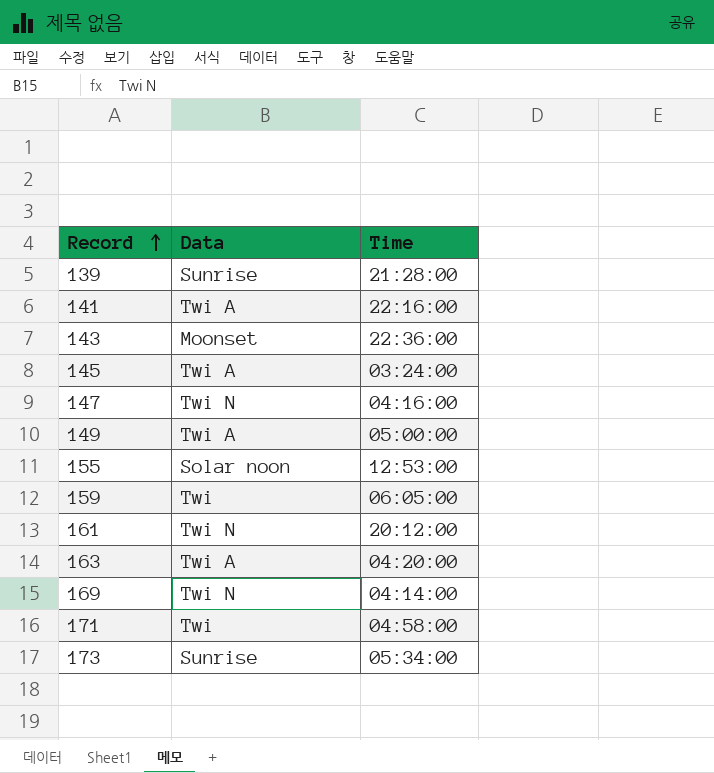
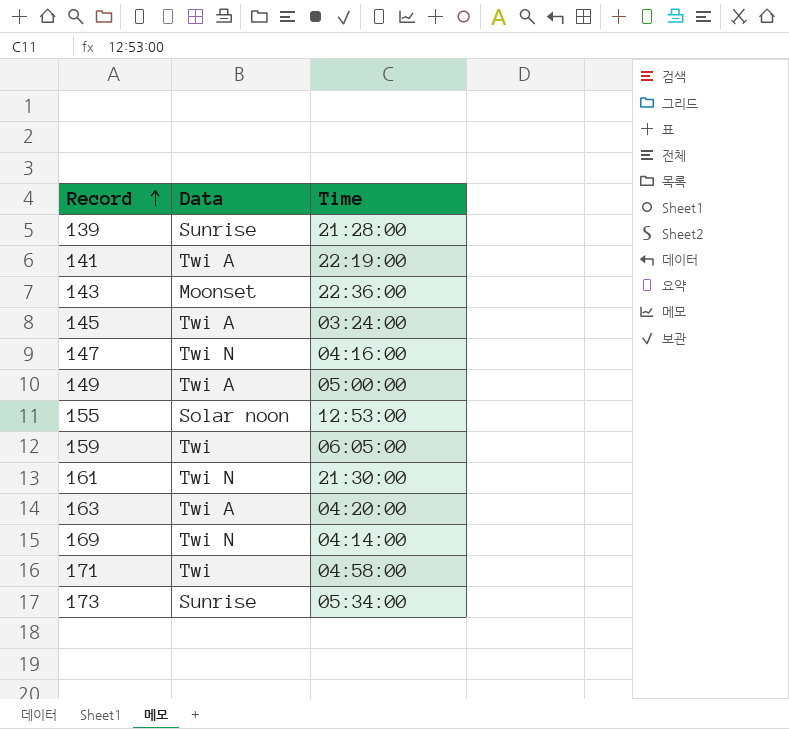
141 | Time: 22:16:00 -> 22:19:00
161 | Time: 20:12:00 -> 21:30:00

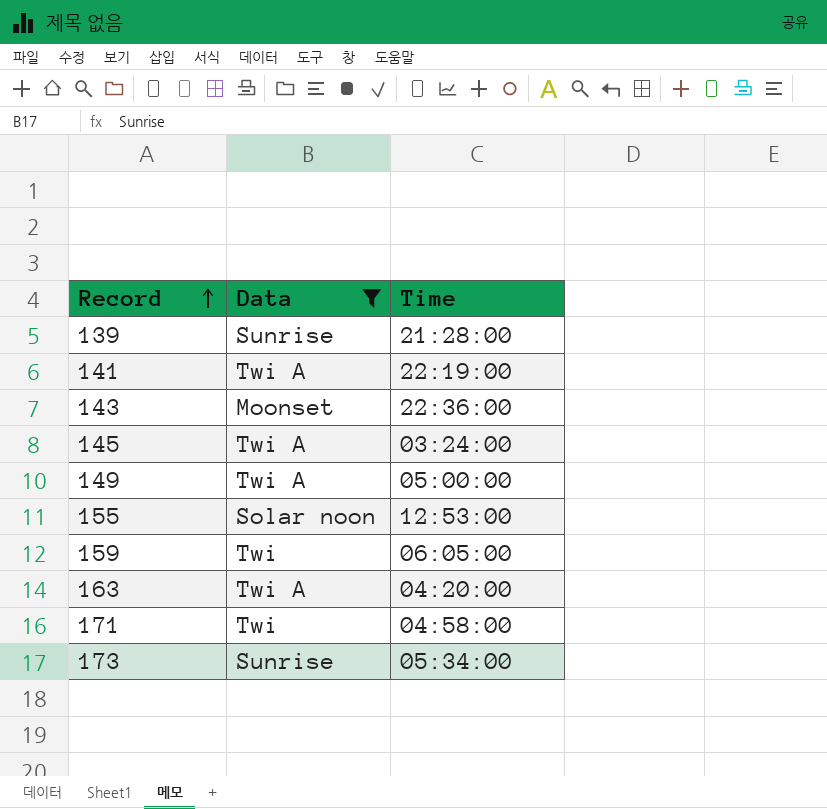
filter: none -> Data != Twi N

